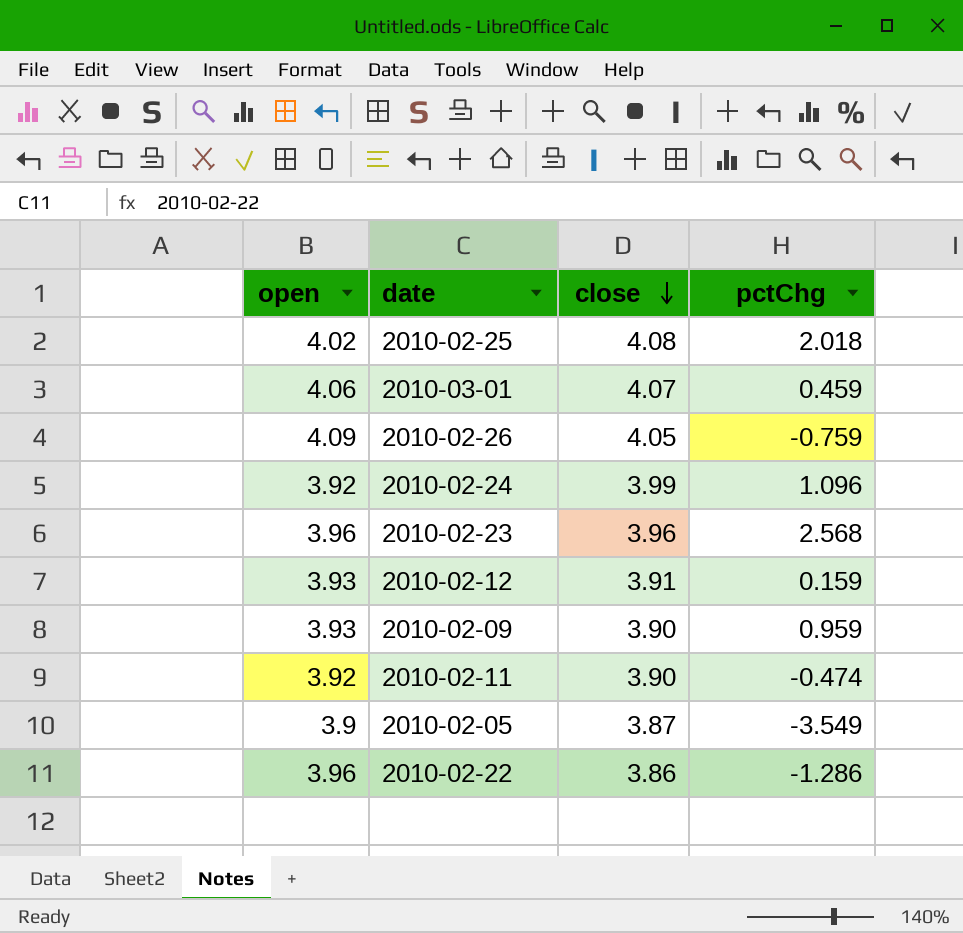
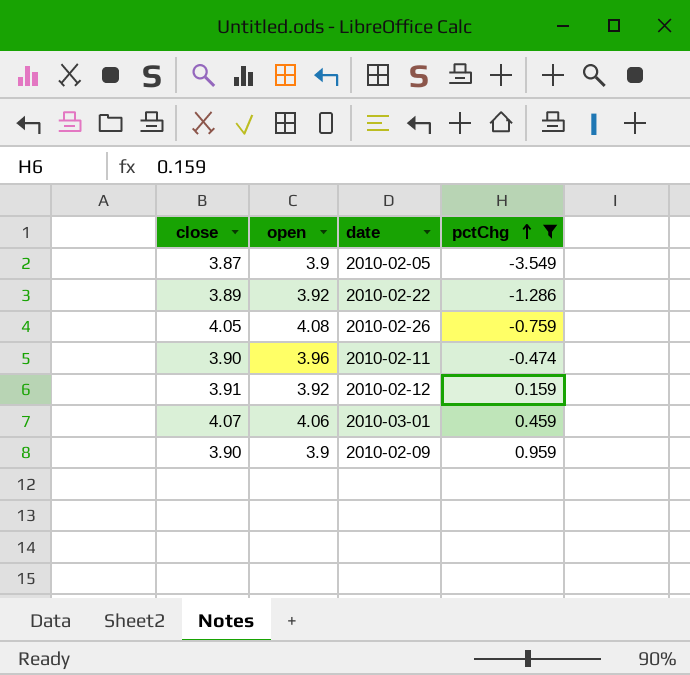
filter: none -> pctChg <= 0.959
row order: close descending -> pctChg ascending
column close | position: 3 -> 1
2010-02-22 | close: 3.86 -> 3.89
2010-02-22 | open: 3.96 -> 3.92
2010-02-26 | open: 4.09 -> 4.08
2010-02-11 | open: 3.92 -> 3.96
2010-02-12 | open: 3.93 -> 3.92
2010-02-09 | open: 3.93 -> 3.9

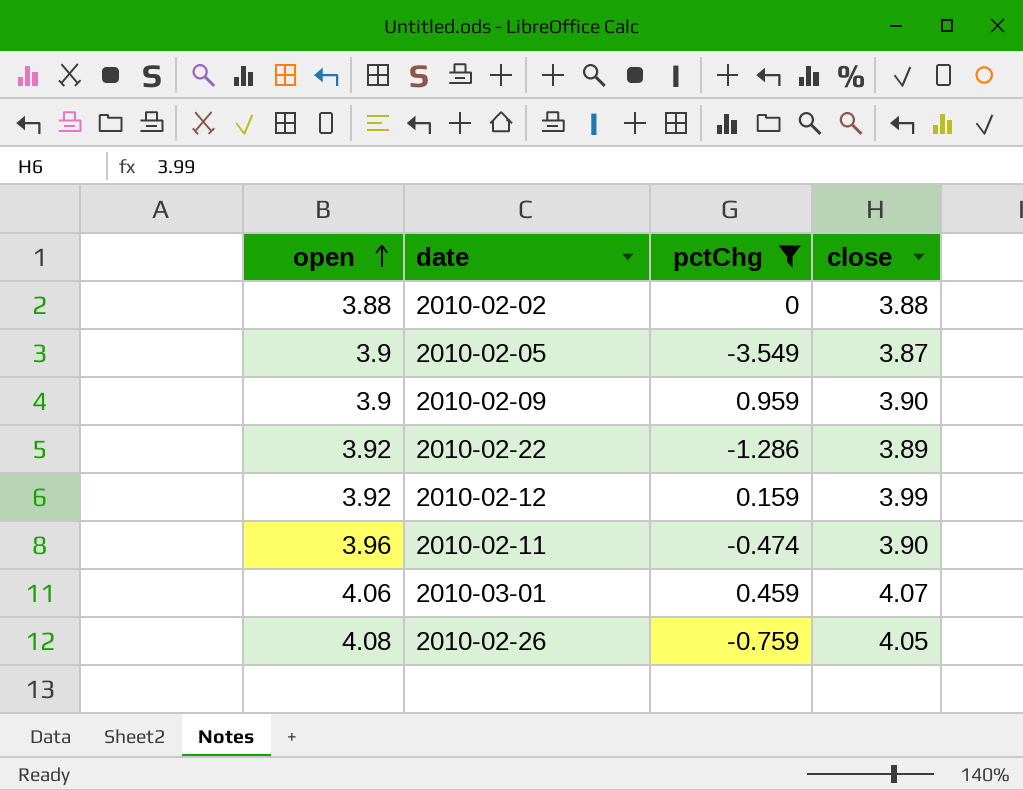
row order: pctChg ascending -> open ascending
column close | position: 1 -> 4
row 2010-02-02: none -> 3.88 | 0 | 3.88
2010-02-12 | close: 3.91 -> 3.99

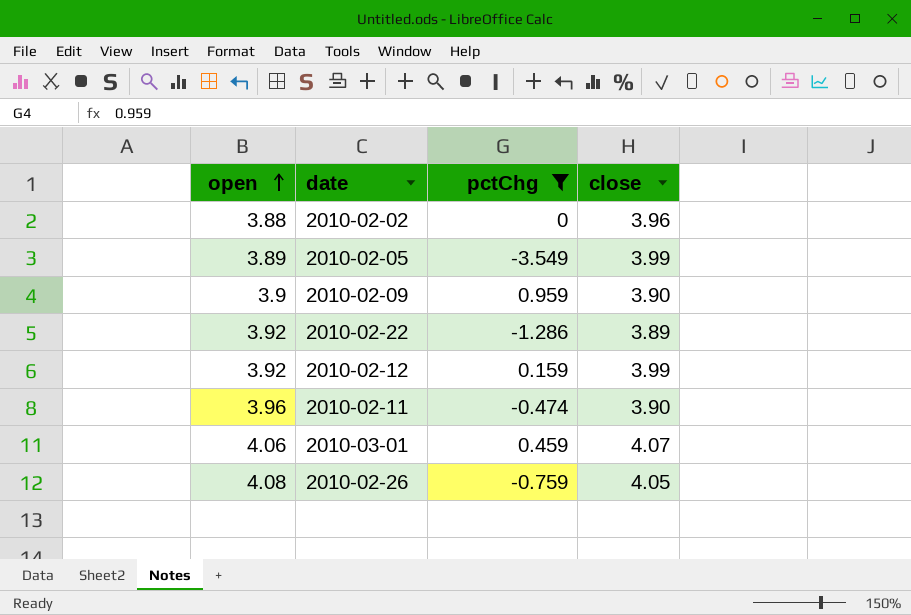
2010-02-02 | close: 3.88 -> 3.96
2010-02-05 | open: 3.9 -> 3.89
2010-02-05 | close: 3.87 -> 3.99

